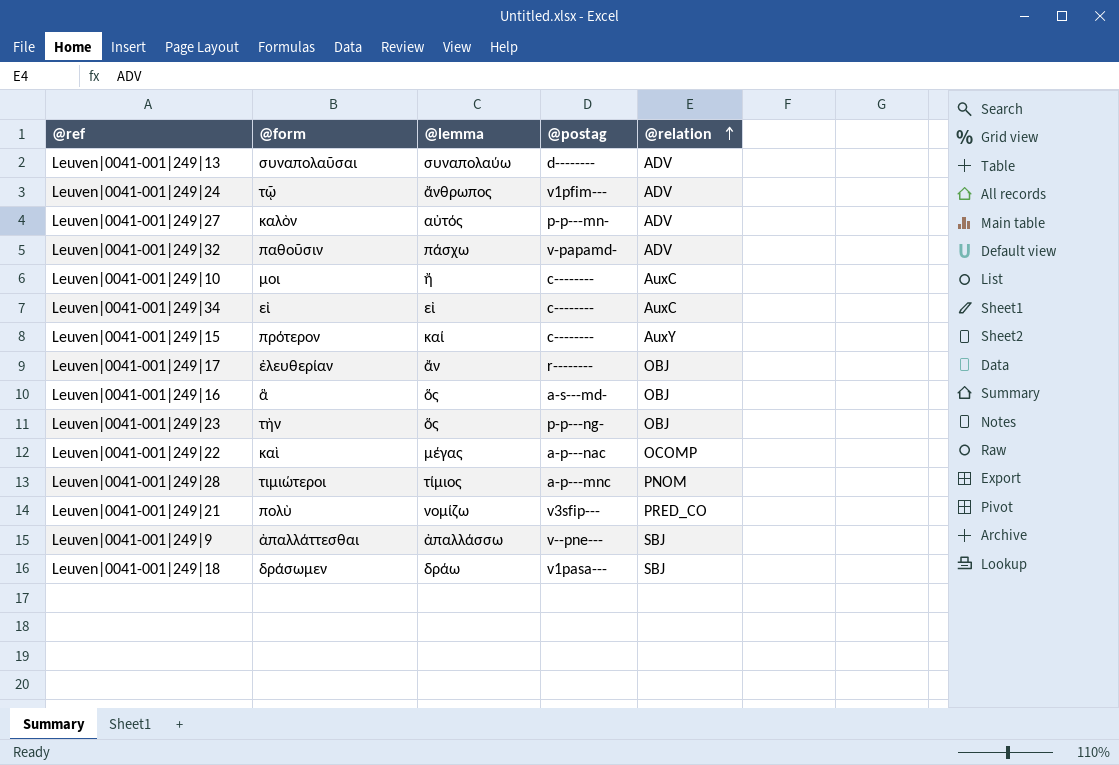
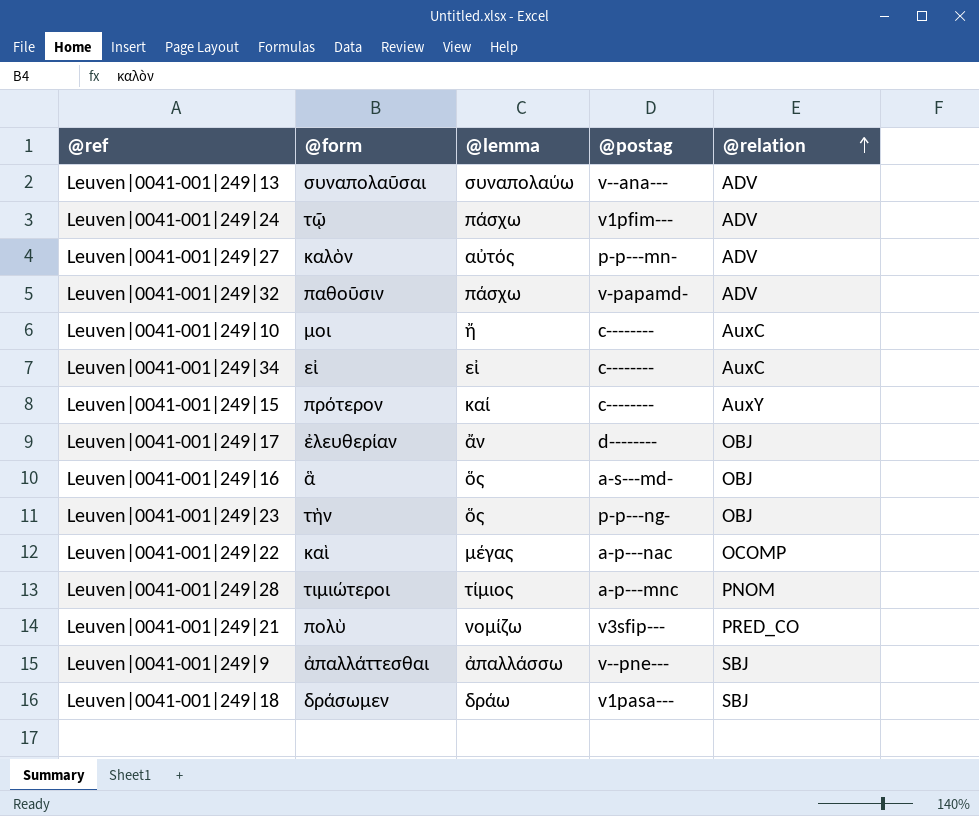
Leuven|0041-001|249|13 | @postag: d-------- -> v--ana---
Leuven|0041-001|249|24 | @lemma: ἄνθρωπος -> πάσχω
Leuven|0041-001|249|17 | @postag: r-------- -> d--------

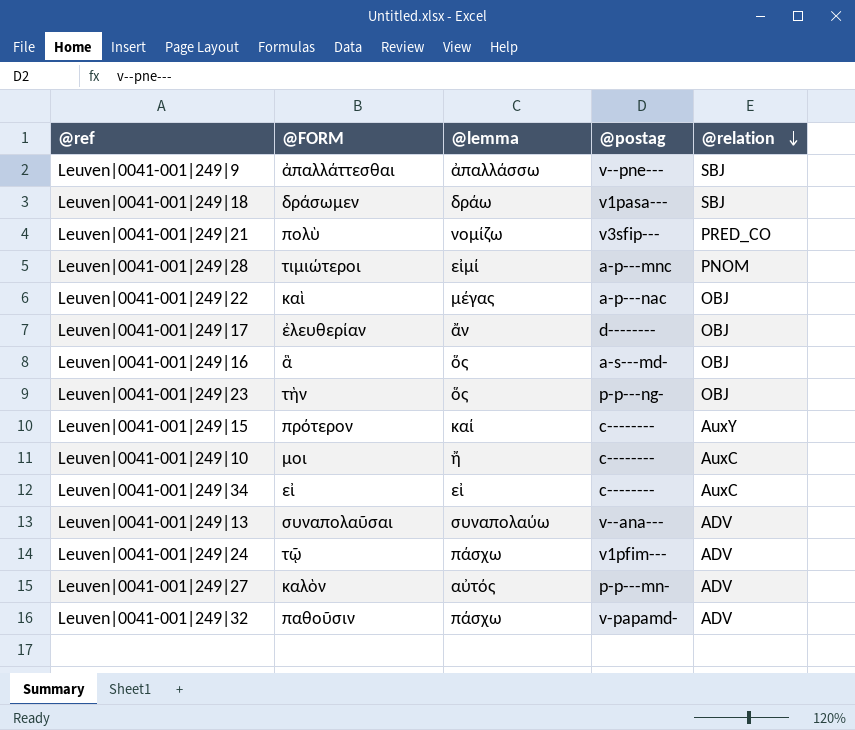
row order: @relation ascending -> @relation descending
column name: @form -> @FORM
Leuven|0041-001|249|28 | @lemma: τίμιος -> εἰμί
Leuven|0041-001|249|22 | @relation: OCOMP -> OBJ

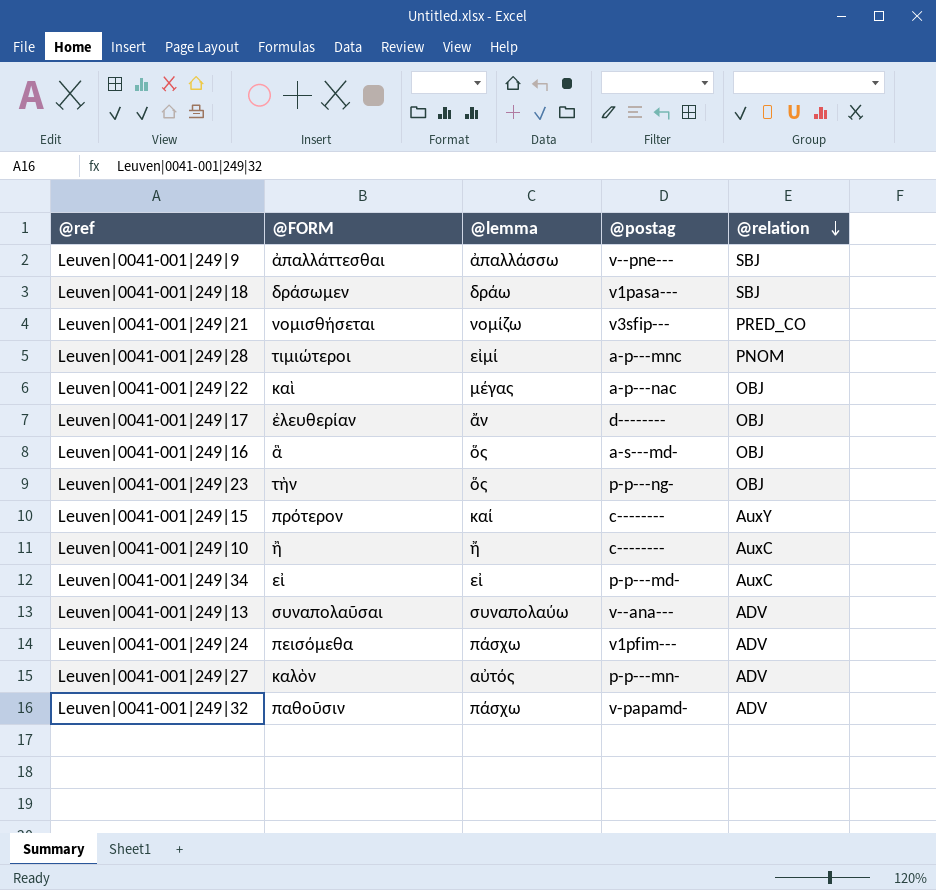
Leuven|0041-001|249|21 | @FORM: πολὺ -> νομισθήσεται
Leuven|0041-001|249|10 | @FORM: μοι -> ἢ
Leuven|0041-001|249|34 | @postag: c-------- -> p-p---md-
Leuven|0041-001|249|24 | @FORM: τῷ -> πεισόμεθα

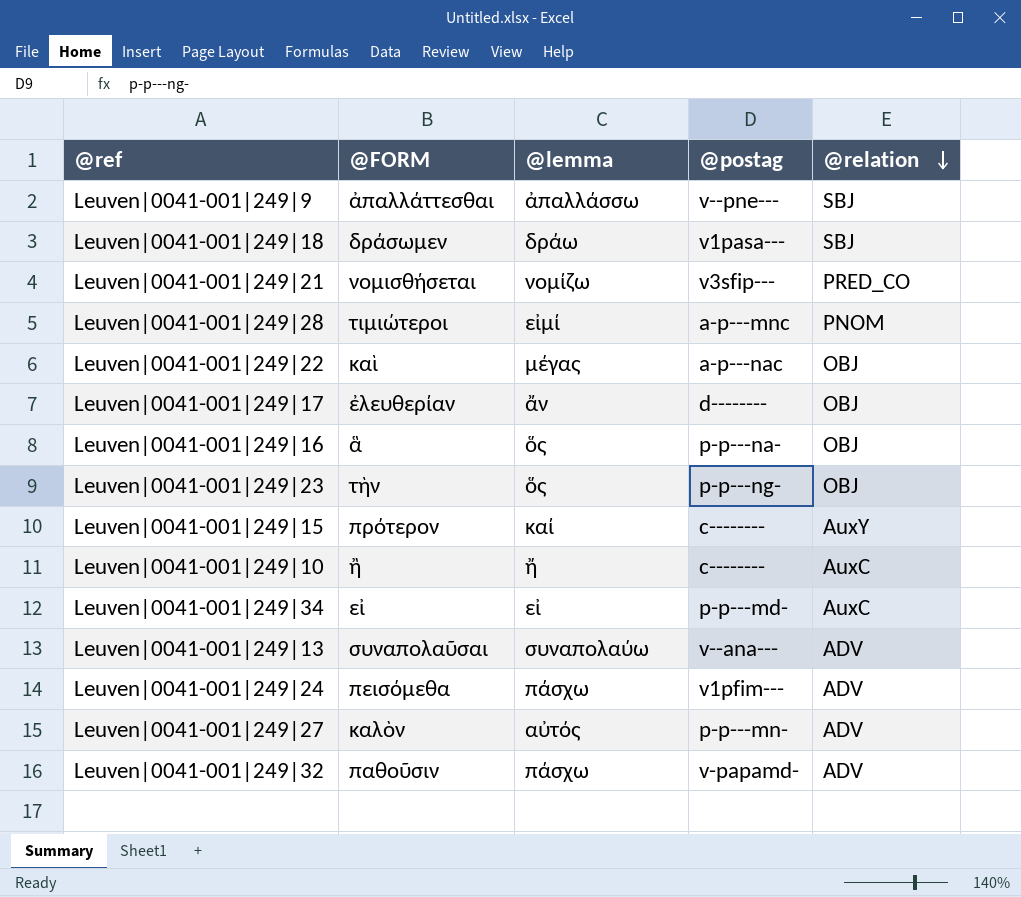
Leuven|0041-001|249|16 | @postag: a-s---md- -> p-p---na-

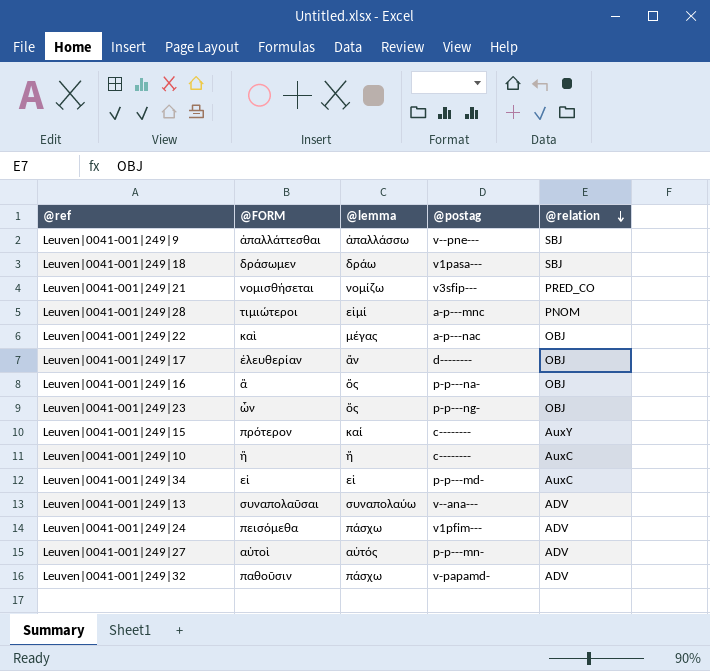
Leuven|0041-001|249|23 | @FORM: τὴν -> ὧν
Leuven|0041-001|249|27 | @FORM: καλὸν -> αὐτοὶ

